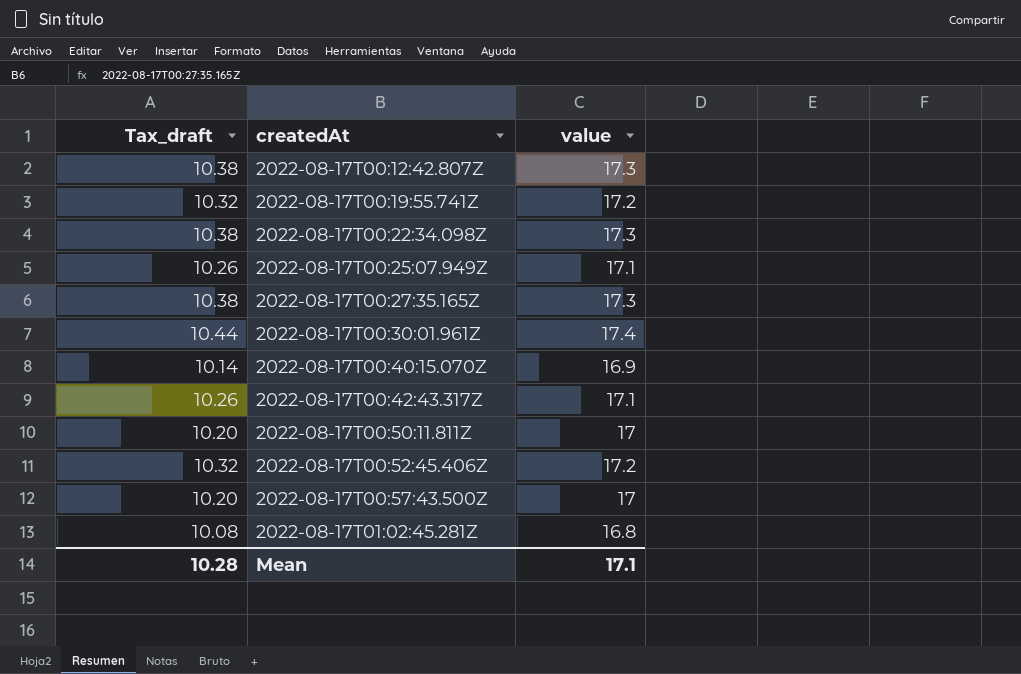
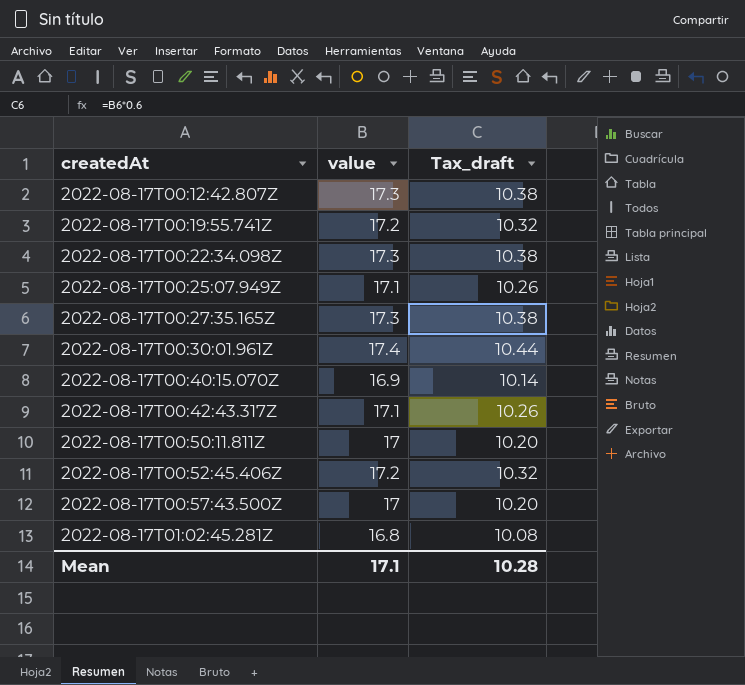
column Tax_draft | position: 1 -> 3

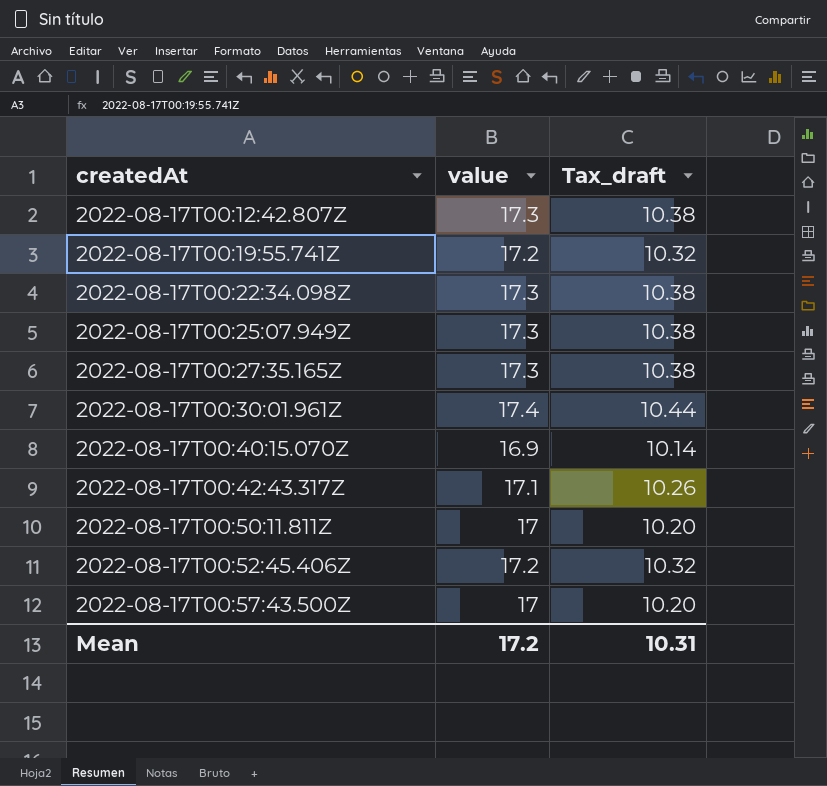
row 2022-08-17T01:02:45.281Z: 16.8 | 10.08 -> none
2022-08-17T00:25:07.949Z | value: 17.1 -> 17.3
2022-08-17T00:25:07.949Z | Tax_draft: 10.26 -> 10.38
Mean | value: 17.1 -> 17.2
Mean | Tax_draft: 10.28 -> 10.31

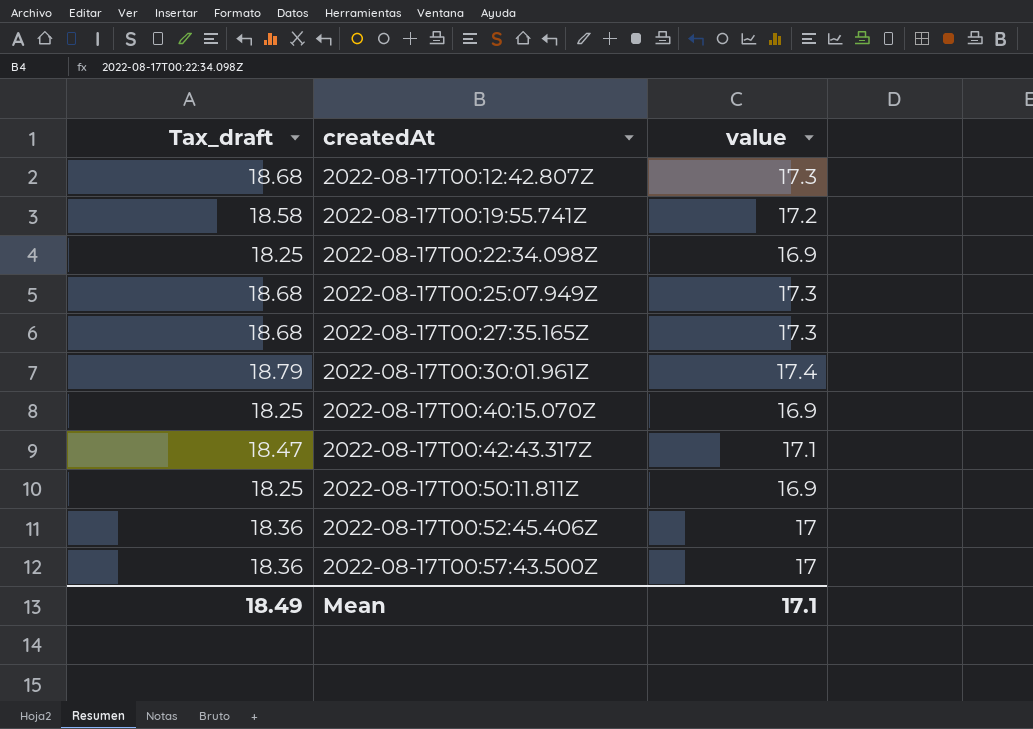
column Tax_draft | formula: [value] * 0.6 -> [value] * 1.08
column Tax_draft | position: 3 -> 1
2022-08-17T00:22:34.098Z | value: 17.3 -> 16.9
2022-08-17T00:50:11.811Z | value: 17 -> 16.9
2022-08-17T00:52:45.406Z | value: 17.2 -> 17
Mean | Tax_draft: 10.31 -> 18.49
Mean | value: 17.2 -> 17.1

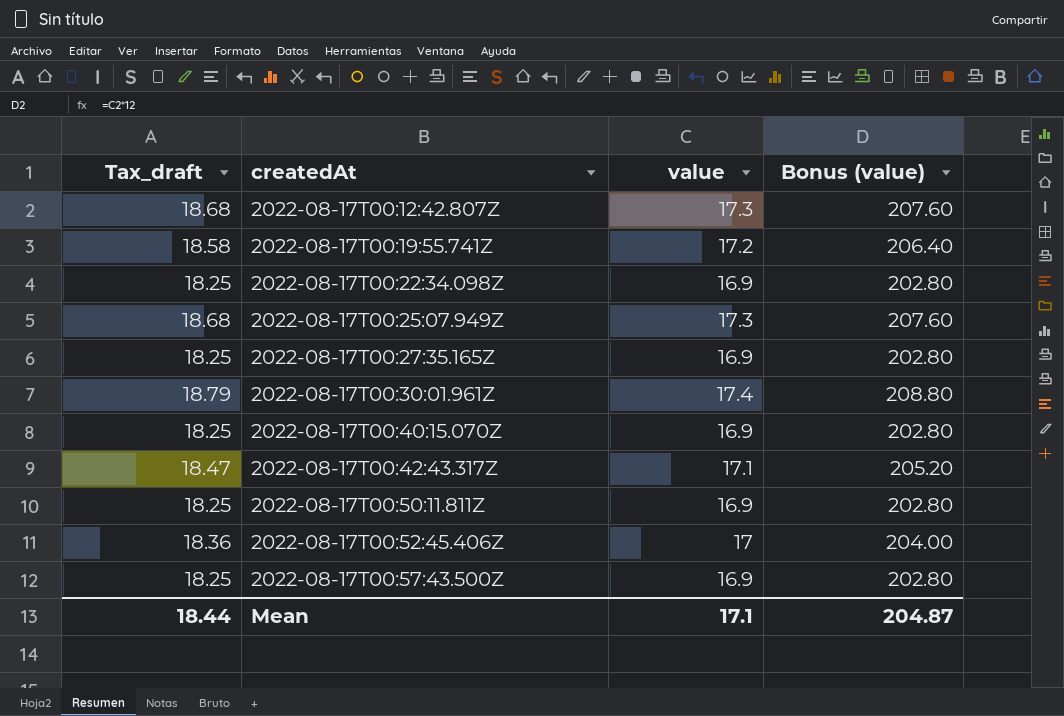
column Bonus (value) | formula: none -> [value] * 12
2022-08-17T00:27:35.165Z | Tax_draft: 18.68 -> 18.25
2022-08-17T00:27:35.165Z | value: 17.3 -> 16.9
2022-08-17T00:57:43.500Z | Tax_draft: 18.36 -> 18.25
2022-08-17T00:57:43.500Z | value: 17 -> 16.9
Mean | Tax_draft: 18.49 -> 18.44

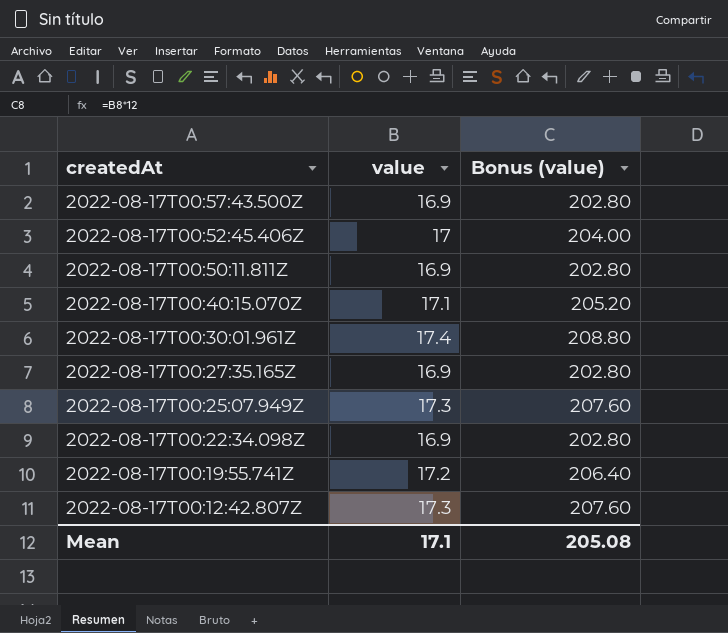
row order: createdAt ascending -> createdAt descending
column Tax_draft | formula: [value] * 1.08 -> none
row 2022-08-17T00:42:43.317Z: 18.47 | 17.1 | 205.20 -> none
2022-08-17T00:40:15.070Z | value: 16.9 -> 17.1
2022-08-17T00:40:15.070Z | Bonus (value): 202.80 -> 205.20
Mean | Bonus (value): 204.87 -> 205.08

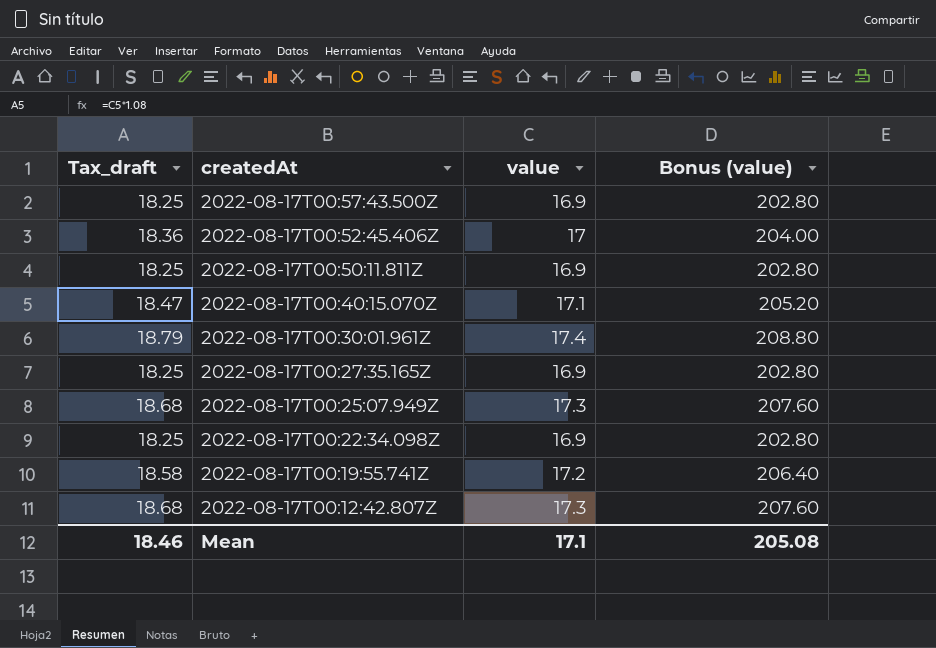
column Tax_draft | formula: none -> [value] * 1.08

